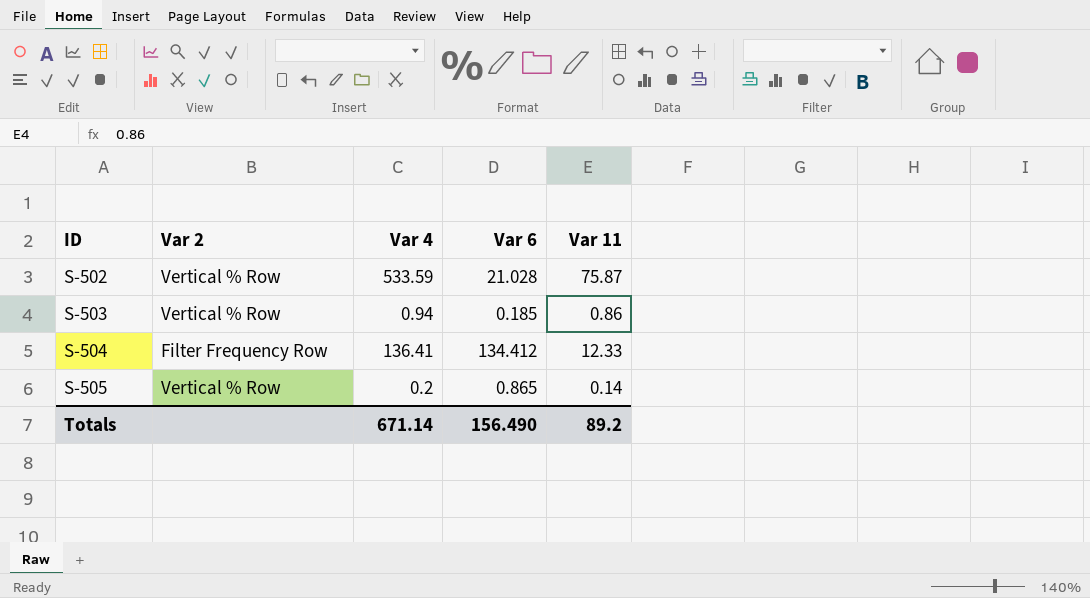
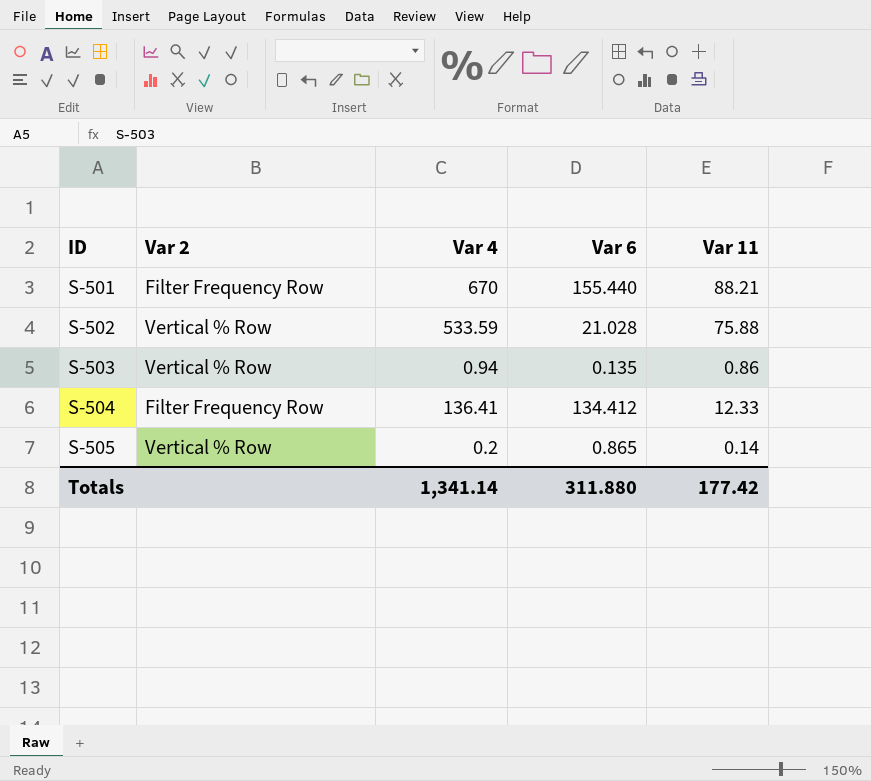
row S-501: none -> Filter Frequency Row | 670 | 155.440 | 88.21
S-502 | Var 11: 75.87 -> 75.88
S-503 | Var 6: 0.185 -> 0.135
Totals | Var 4: 671.14 -> 1,341.14
Totals | Var 6: 156.490 -> 311.880
Totals | Var 11: 89.2 -> 177.42

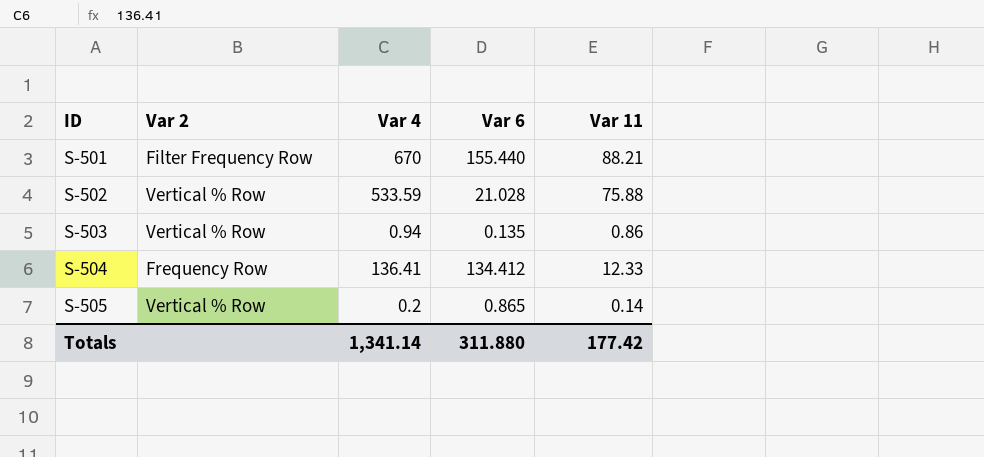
S-504 | Var 2: Filter Frequency Row -> Frequency Row

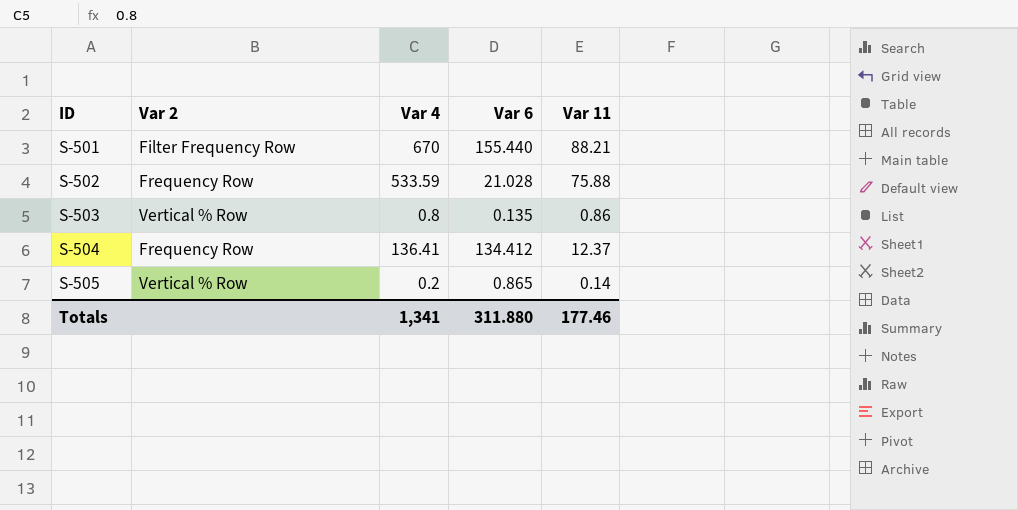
S-502 | Var 2: Vertical % Row -> Frequency Row
S-503 | Var 4: 0.94 -> 0.8
S-504 | Var 11: 12.33 -> 12.37
Totals | Var 4: 1,341.14 -> 1,341
Totals | Var 11: 177.42 -> 177.46

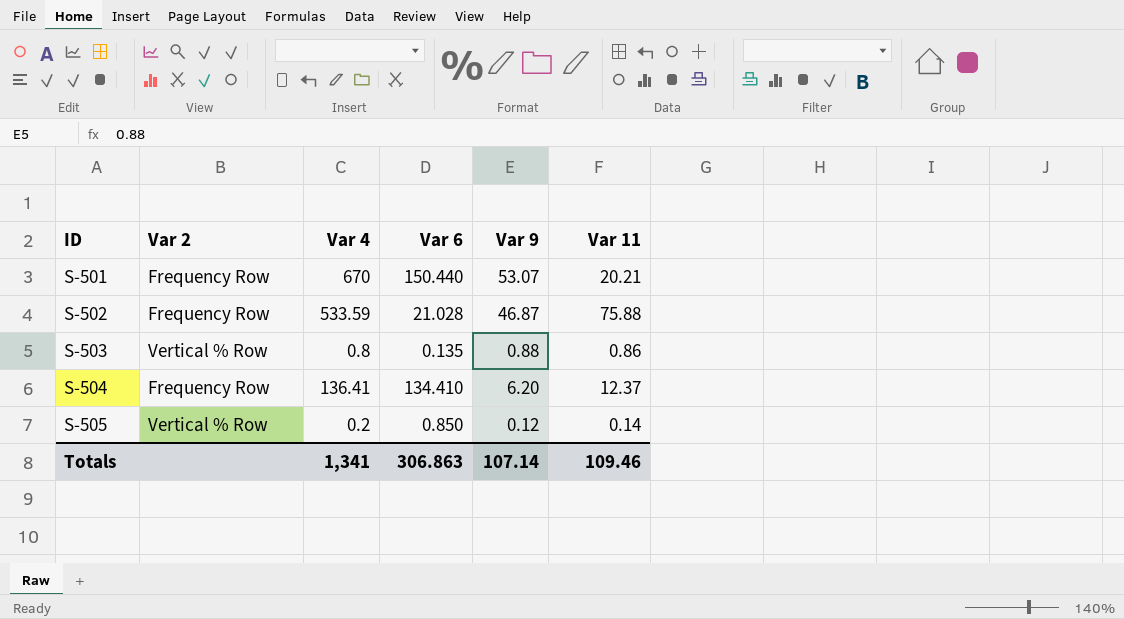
column Var 9 | position: none -> 5
S-501 | Var 2: Filter Frequency Row -> Frequency Row
S-501 | Var 6: 155.440 -> 150.440
S-501 | Var 11: 88.21 -> 20.21
S-504 | Var 6: 134.412 -> 134.410
S-505 | Var 6: 0.865 -> 0.850
Totals | Var 6: 311.880 -> 306.863
Totals | Var 11: 177.46 -> 109.46

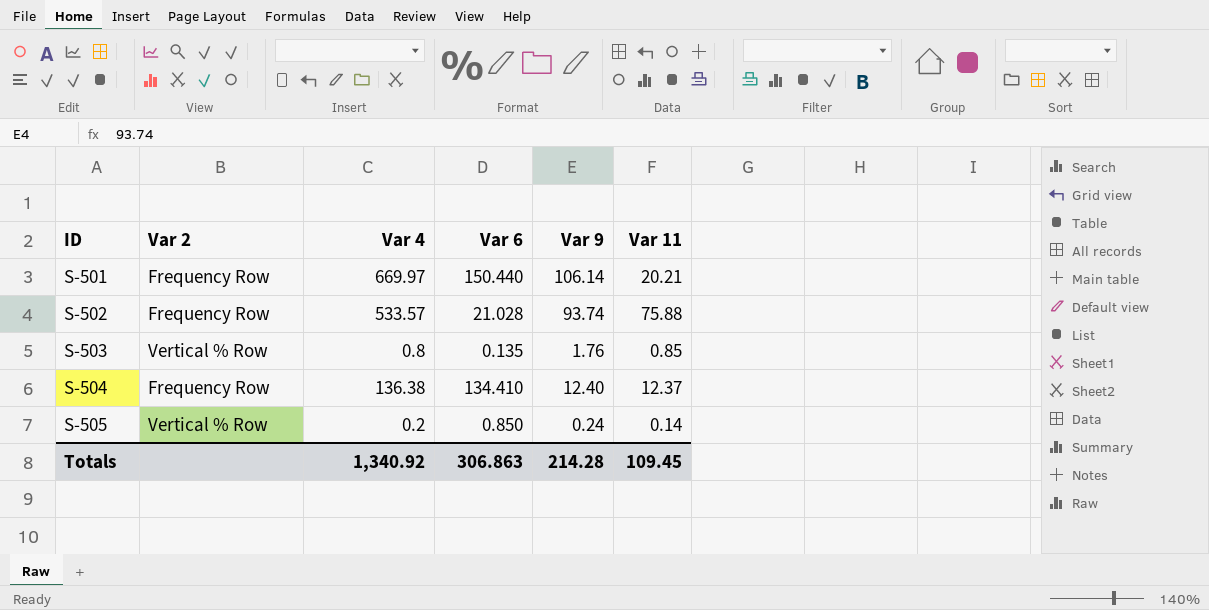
S-501 | Var 4: 670 -> 669.97
S-501 | Var 9: 53.07 -> 106.14
S-502 | Var 4: 533.59 -> 533.57
S-502 | Var 9: 46.87 -> 93.74
S-503 | Var 9: 0.88 -> 1.76
S-503 | Var 11: 0.86 -> 0.85
S-504 | Var 4: 136.41 -> 136.38
S-504 | Var 9: 6.20 -> 12.40
S-505 | Var 9: 0.12 -> 0.24
Totals | Var 4: 1,341 -> 1,340.92
Totals | Var 9: 107.14 -> 214.28
Totals | Var 11: 109.46 -> 109.45

